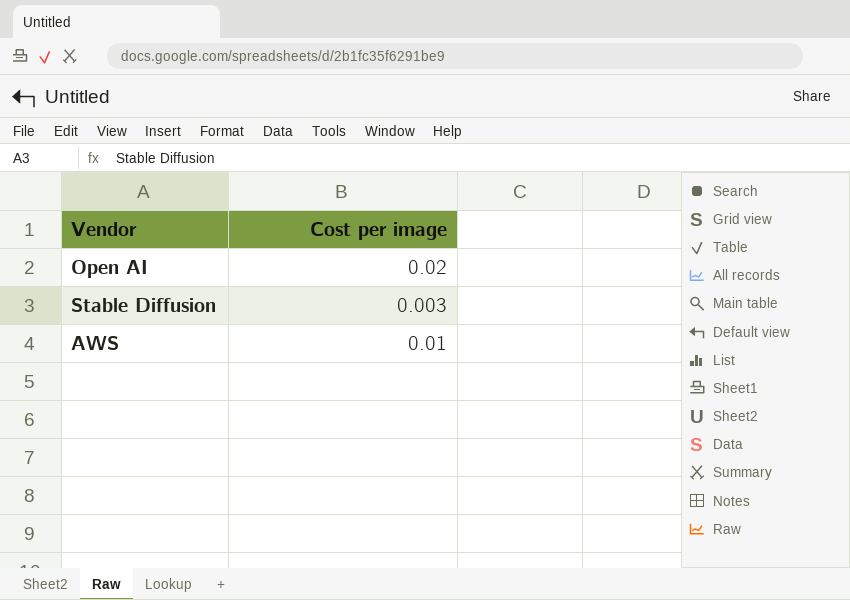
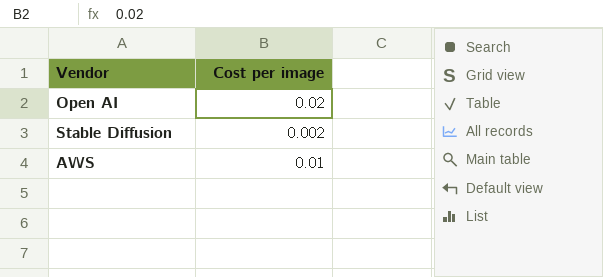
Stable Diffusion | Cost per image: 0.003 -> 0.002

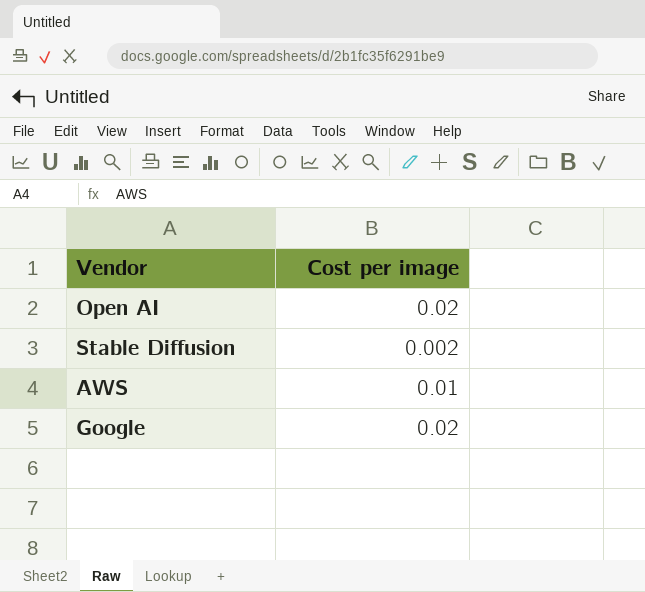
row Google: none -> 0.02

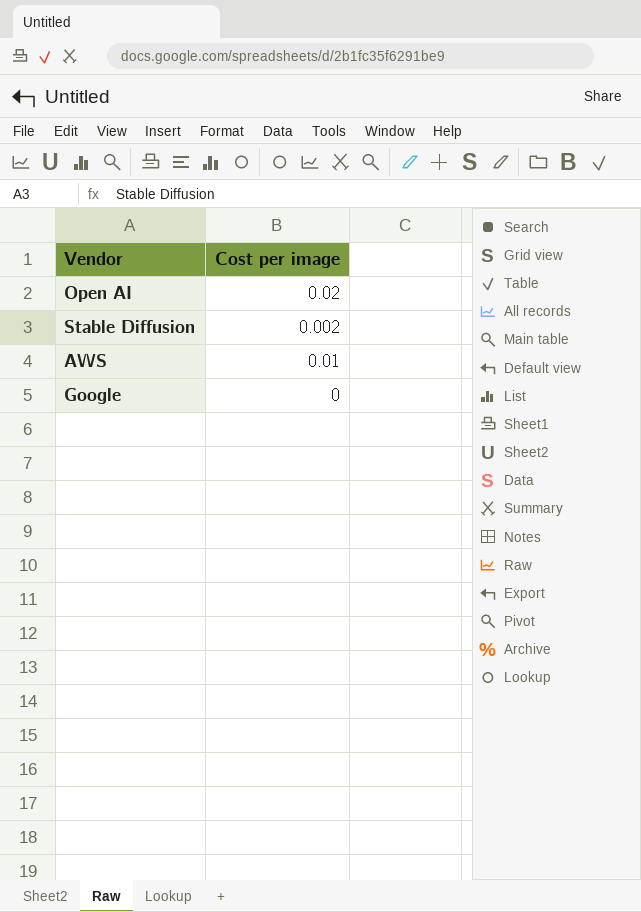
Google | Cost per image: 0.02 -> 0

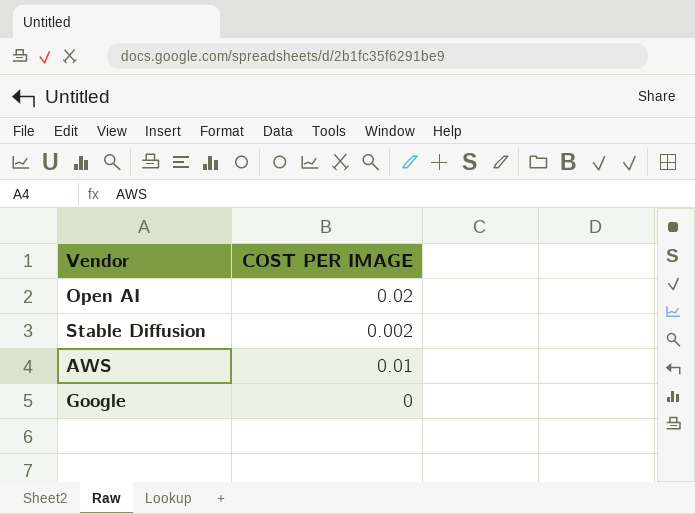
column name: Cost per image -> COST PER IMAGE

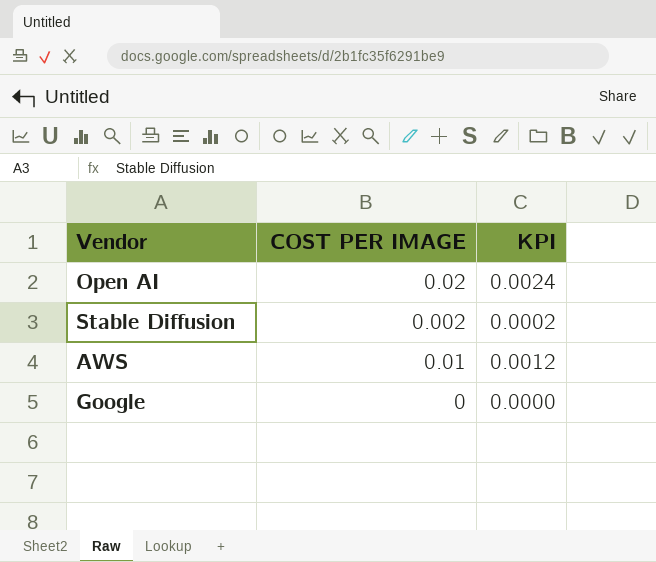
column KPI | formula: none -> [COST PER IMAGE] * 0.12

